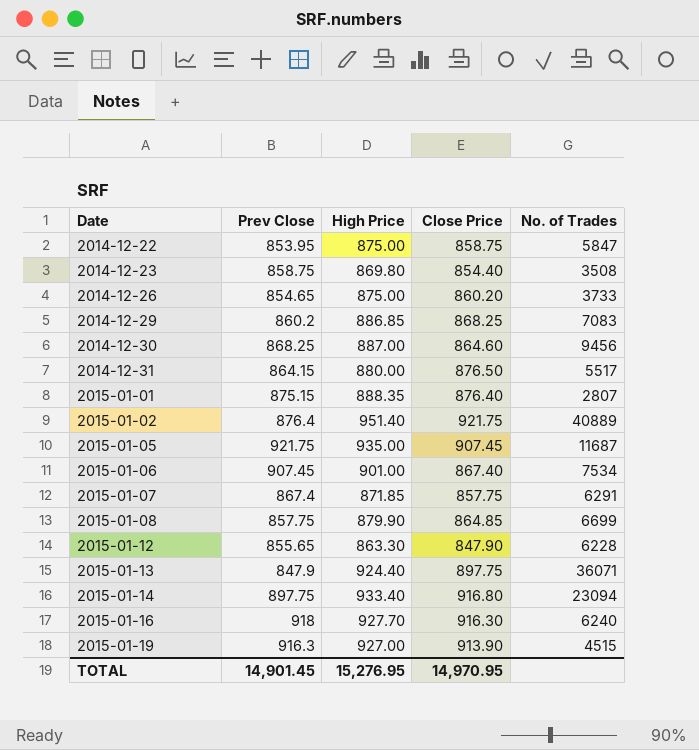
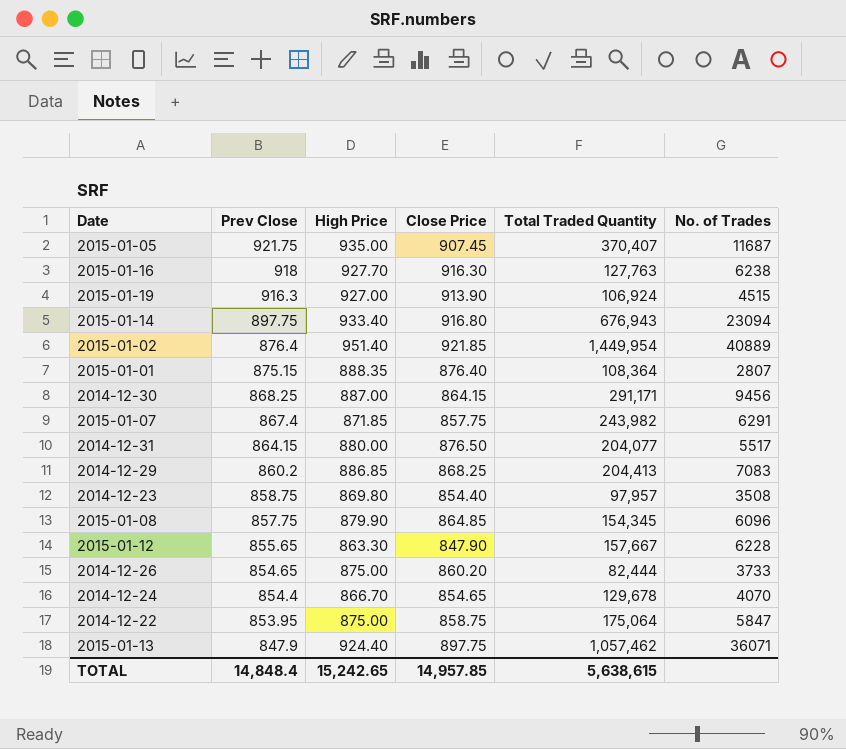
row order: Date ascending -> Prev Close descending
column Total Traded Quantity | position: none -> 5
row 2015-01-06: 907.45 | 901.00 | 867.40 | 7534 -> none
2015-01-16 | No. of Trades: 6240 -> 6238
2015-01-02 | Close Price: 921.75 -> 921.85
2014-12-30 | Close Price: 864.60 -> 864.15
2015-01-08 | No. of Trades: 6699 -> 6096
row 2014-12-24: none -> 854.4 | 866.70 | 854.65 | 129,678 | 4070
TOTAL | Prev Close: 14,901.45 -> 14,848.4
TOTAL | High Price: 15,276.95 -> 15,242.65
TOTAL | Close Price: 14,970.95 -> 14,957.85

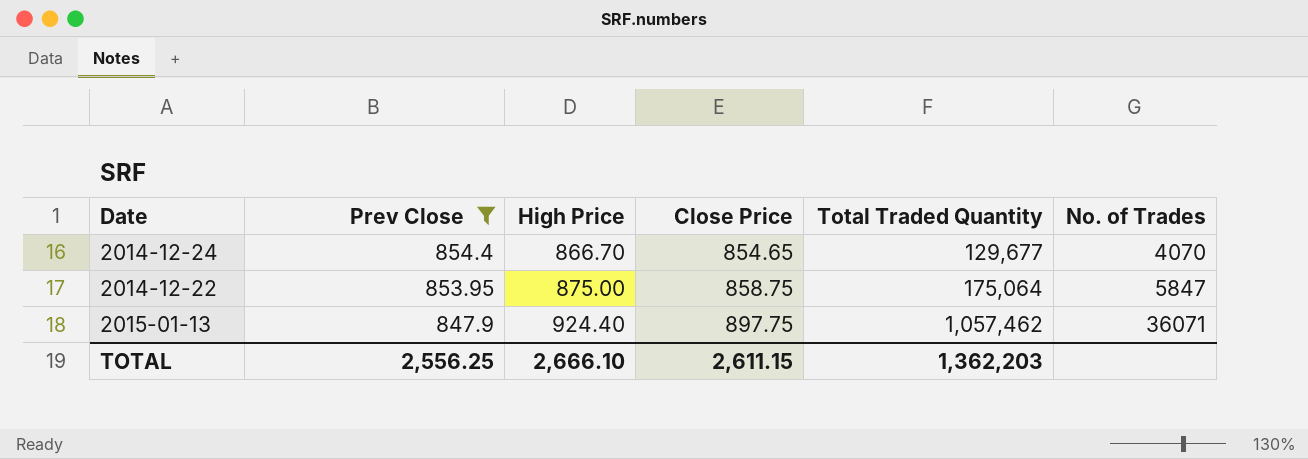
filter: none -> Prev Close <= 854.4
2014-12-24 | Total Traded Quantity: 129,678 -> 129,677
TOTAL | Prev Close: 14,848.4 -> 2,556.25
TOTAL | High Price: 15,242.65 -> 2,666.10
TOTAL | Close Price: 14,957.85 -> 2,611.15
TOTAL | Total Traded Quantity: 5,638,615 -> 1,362,203

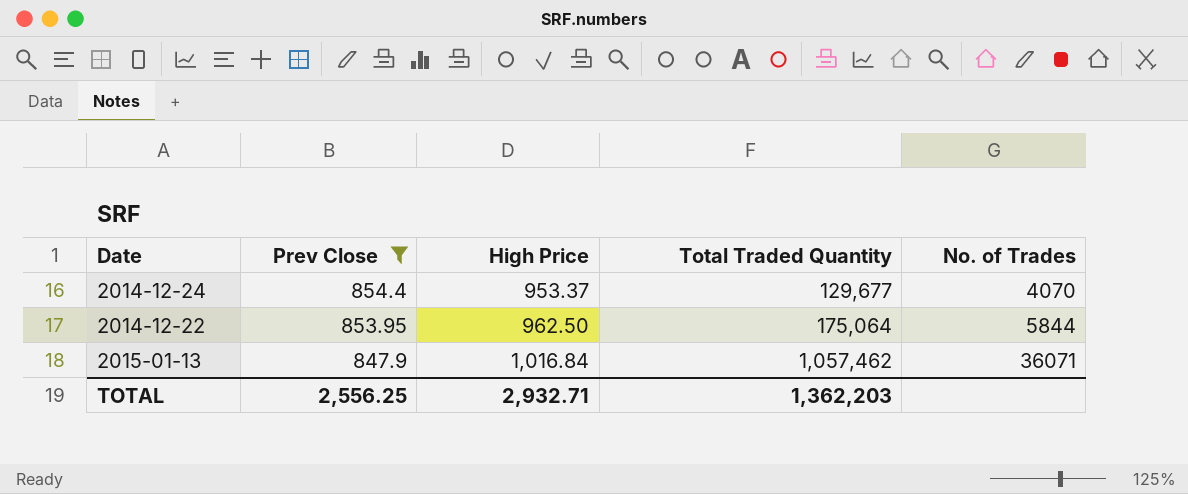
column Close Price | position: 4 -> none
2014-12-24 | High Price: 866.70 -> 953.37
2014-12-22 | High Price: 875.00 -> 962.50
2014-12-22 | No. of Trades: 5847 -> 5844
2015-01-13 | High Price: 924.40 -> 1,016.84
TOTAL | High Price: 2,666.10 -> 2,932.71

